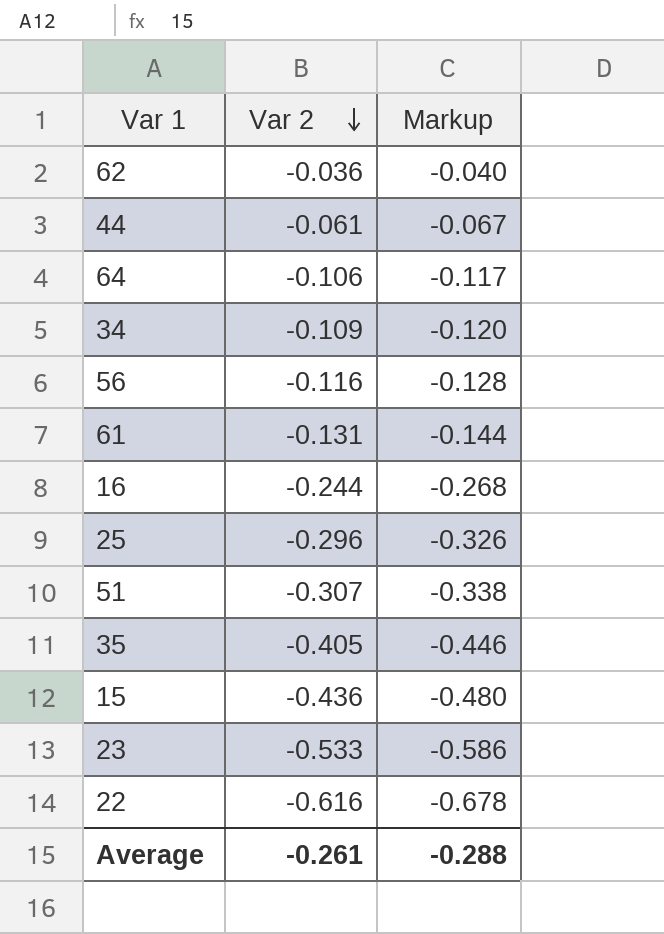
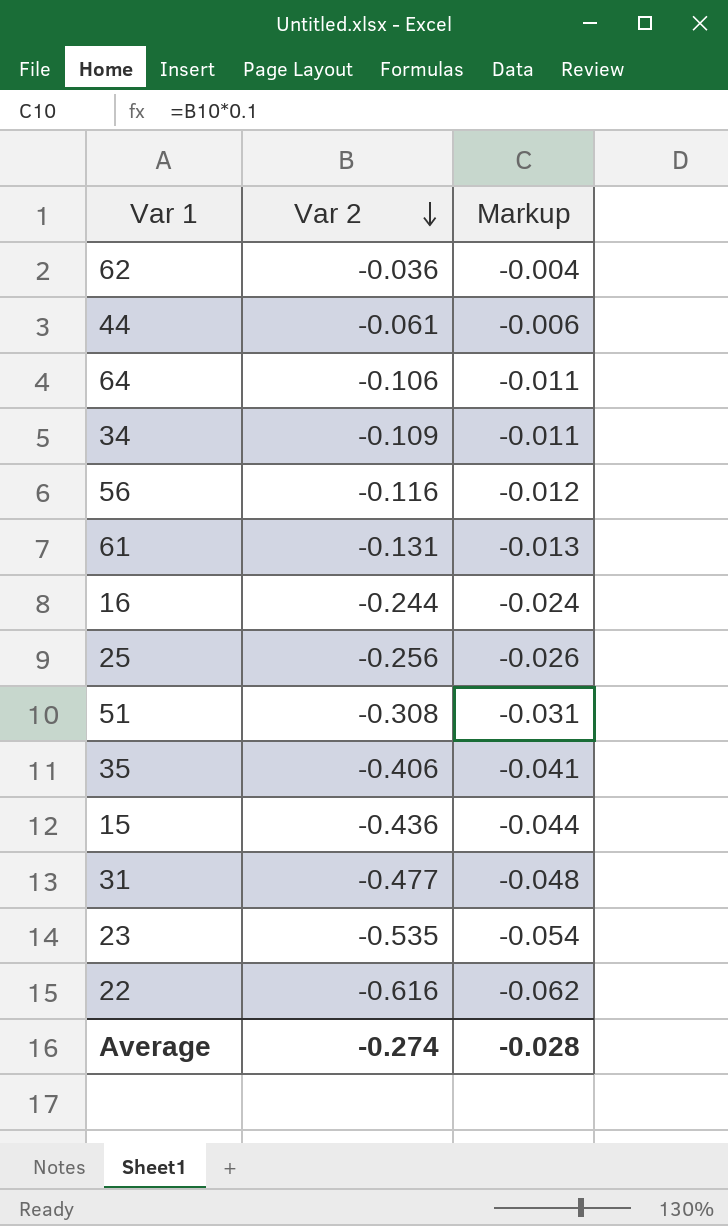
column Markup | formula: [Var 2] * 1.1 -> [Var 2] * 0.1
25 | Var 2: -0.296 -> -0.256
51 | Var 2: -0.307 -> -0.308
35 | Var 2: -0.405 -> -0.406
row 31: none -> -0.477 | -0.048
23 | Var 2: -0.533 -> -0.535
Average | Var 2: -0.261 -> -0.274
Average | Markup: -0.288 -> -0.028

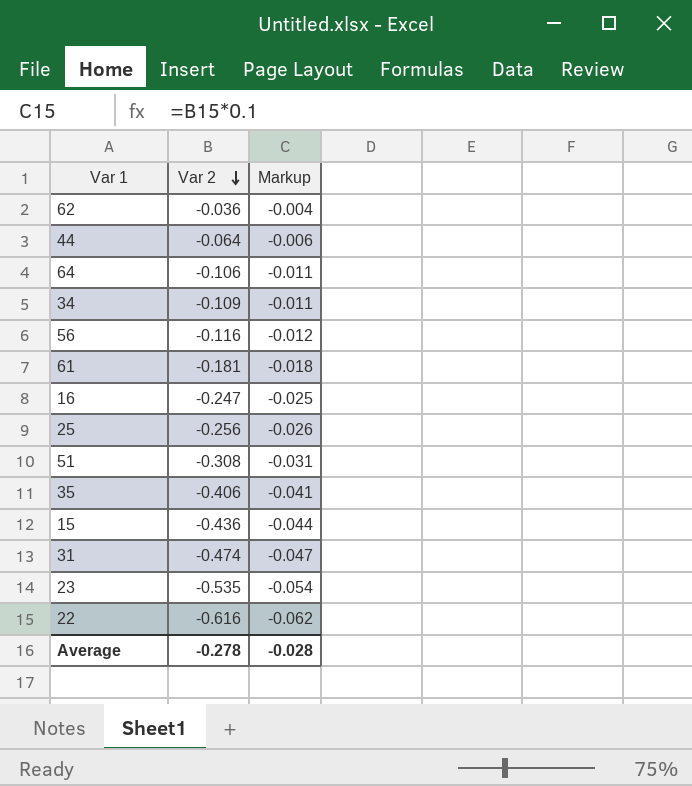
44 | Var 2: -0.061 -> -0.064
61 | Var 2: -0.131 -> -0.181
61 | Markup: -0.013 -> -0.018
16 | Var 2: -0.244 -> -0.247
16 | Markup: -0.024 -> -0.025
31 | Var 2: -0.477 -> -0.474
31 | Markup: -0.048 -> -0.047
Average | Var 2: -0.274 -> -0.278

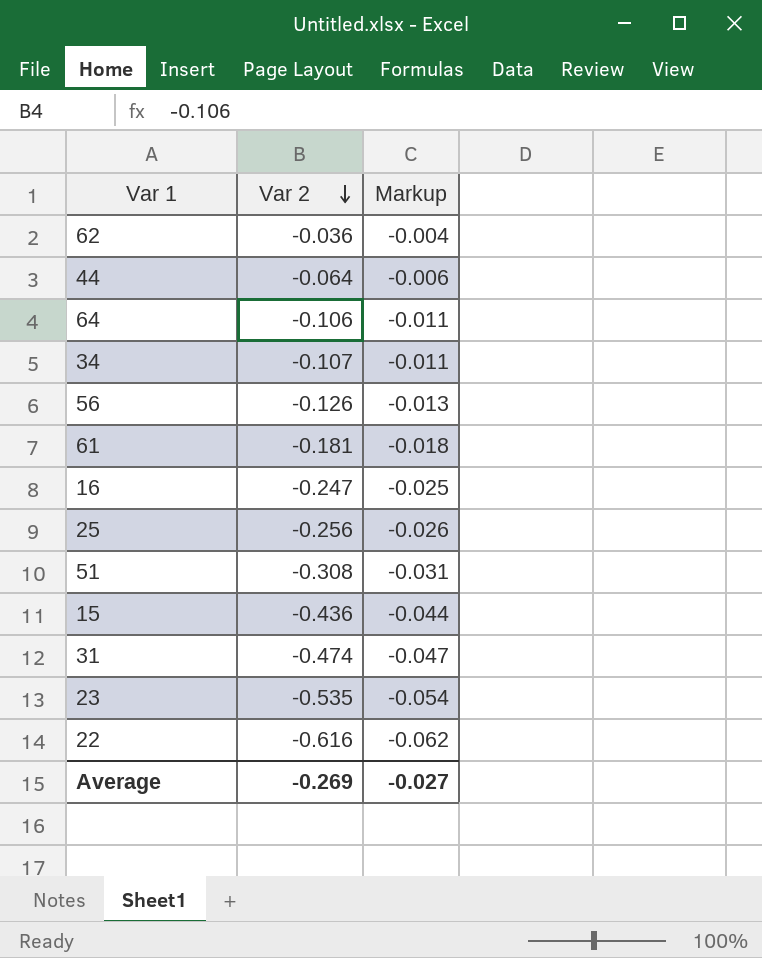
row 35: -0.406 | -0.041 -> none
34 | Var 2: -0.109 -> -0.107
56 | Var 2: -0.116 -> -0.126
56 | Markup: -0.012 -> -0.013
Average | Var 2: -0.278 -> -0.269
Average | Markup: -0.028 -> -0.027

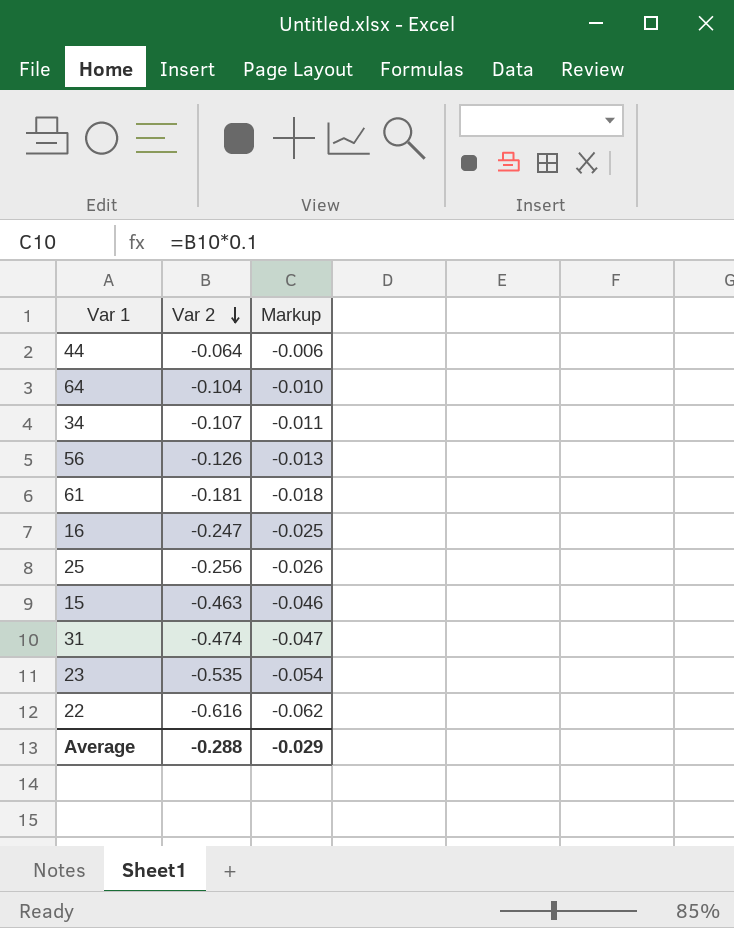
row 62: -0.036 | -0.004 -> none
row 51: -0.308 | -0.031 -> none
64 | Var 2: -0.106 -> -0.104
64 | Markup: -0.011 -> -0.010
15 | Var 2: -0.436 -> -0.463
15 | Markup: -0.044 -> -0.046
Average | Var 2: -0.269 -> -0.288
Average | Markup: -0.027 -> -0.029

